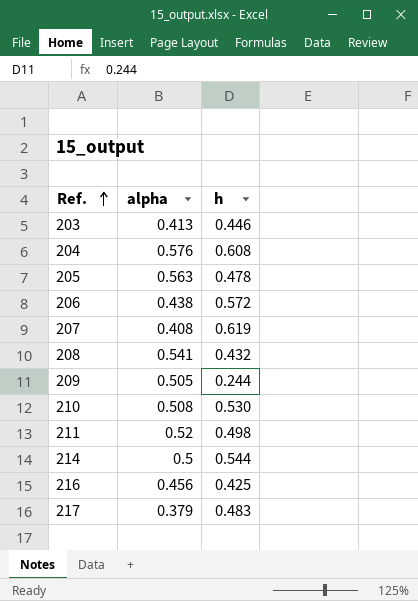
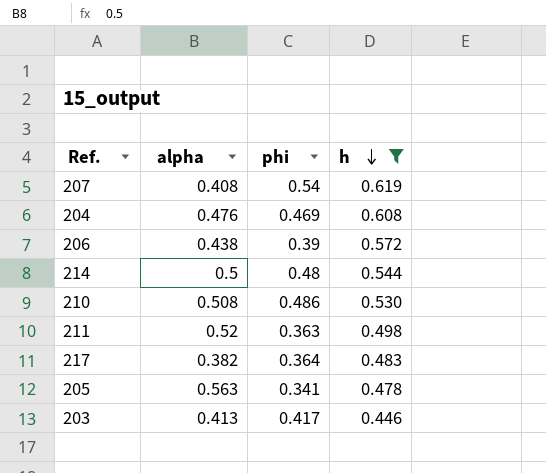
filter: none -> h >= 0.446
row order: Ref. ascending -> h descending
column phi | position: none -> 3
204 | alpha: 0.576 -> 0.476
217 | alpha: 0.379 -> 0.382

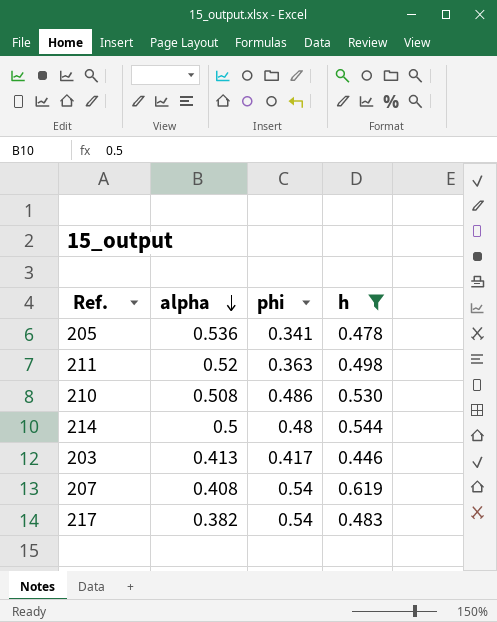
row order: h descending -> alpha descending
row 204: 0.476 | 0.469 | 0.608 -> none
row 206: 0.438 | 0.39 | 0.572 -> none
205 | alpha: 0.563 -> 0.536
217 | phi: 0.364 -> 0.54

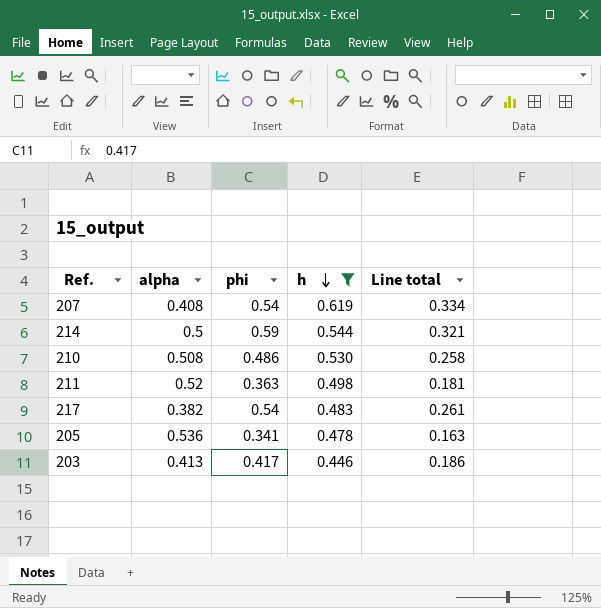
row order: alpha descending -> h descending
column Line total | formula: none -> [phi] * [h]
214 | phi: 0.48 -> 0.59

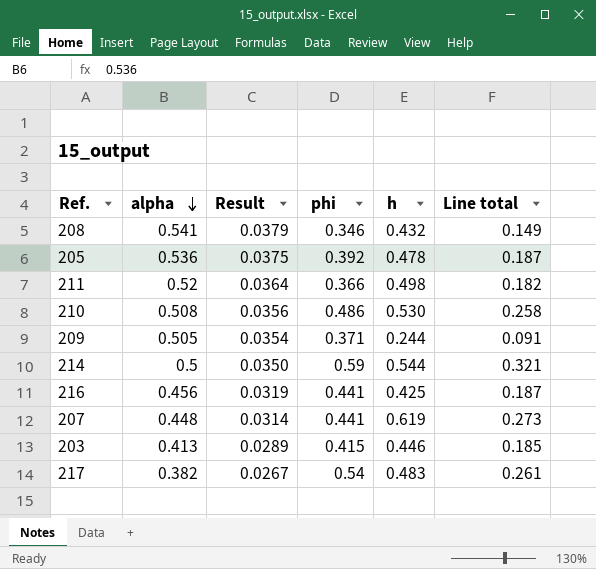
filter: h >= 0.446 -> none
row order: h descending -> alpha descending
column Result | formula: none -> [alpha] * 0.07
205 | phi: 0.341 -> 0.392
205 | Line total: 0.163 -> 0.187
211 | phi: 0.363 -> 0.366
211 | Line total: 0.181 -> 0.182
207 | alpha: 0.408 -> 0.448
207 | phi: 0.54 -> 0.441
207 | Line total: 0.334 -> 0.273
203 | phi: 0.417 -> 0.415
203 | Line total: 0.186 -> 0.185

